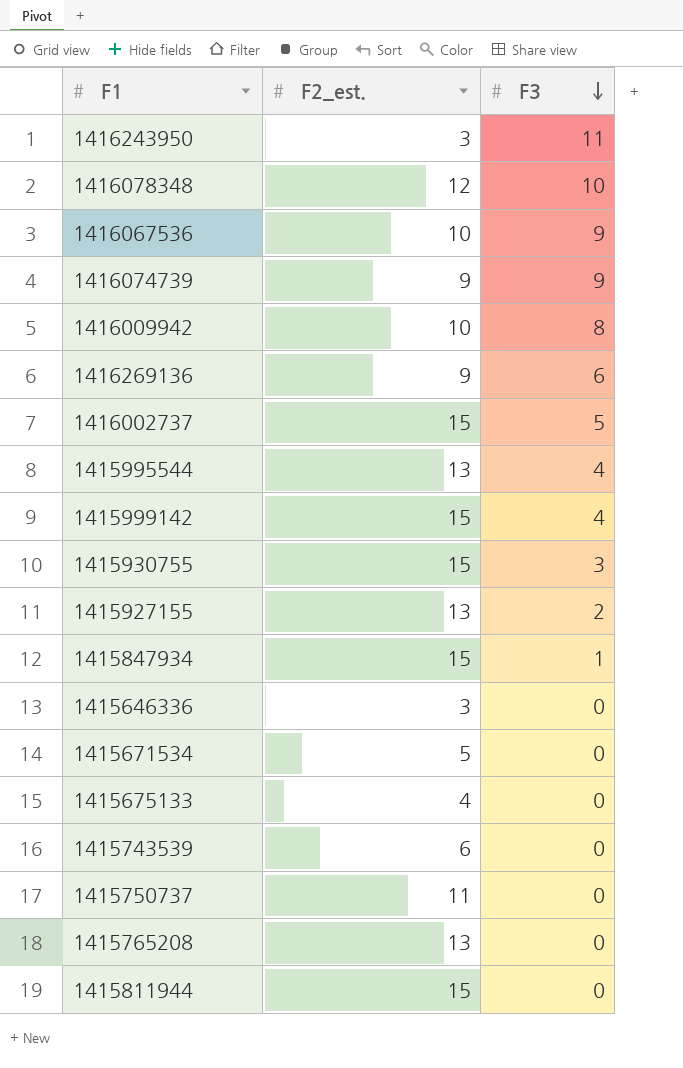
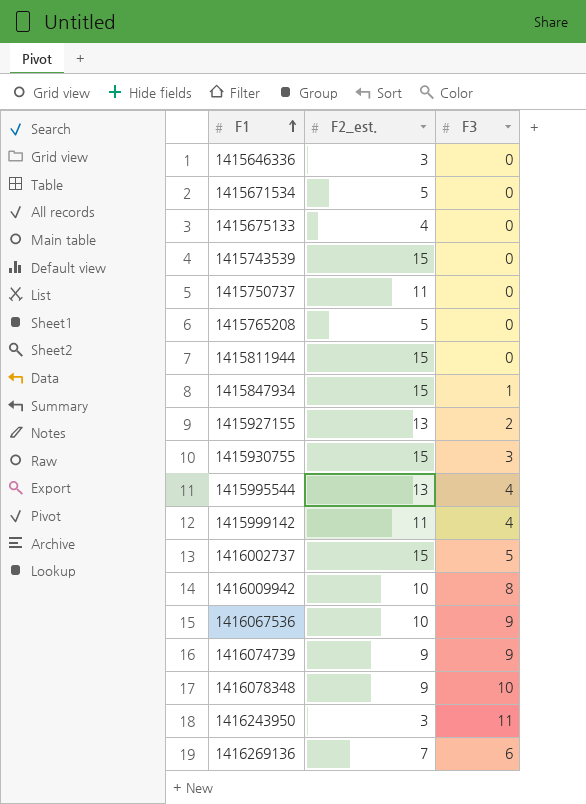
row order: F3 descending -> F1 ascending
1415743539 | F2_est.: 6 -> 15
1415765208 | F2_est.: 13 -> 5
1415999142 | F2_est.: 15 -> 11
1416078348 | F2_est.: 12 -> 9
1416269136 | F2_est.: 9 -> 7

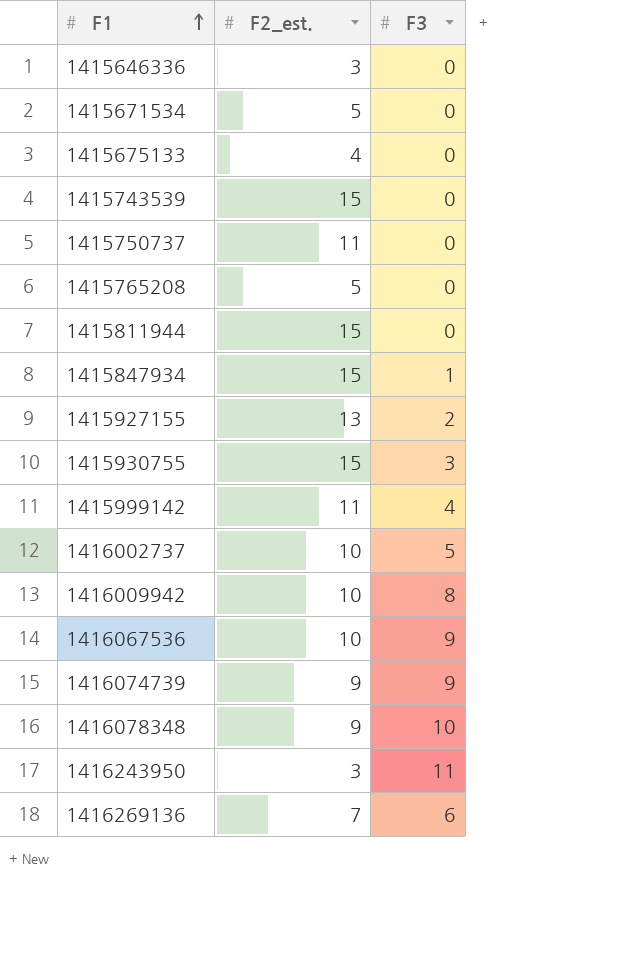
row 1415995544: 13 | 4 -> none
1416002737 | F2_est.: 15 -> 10

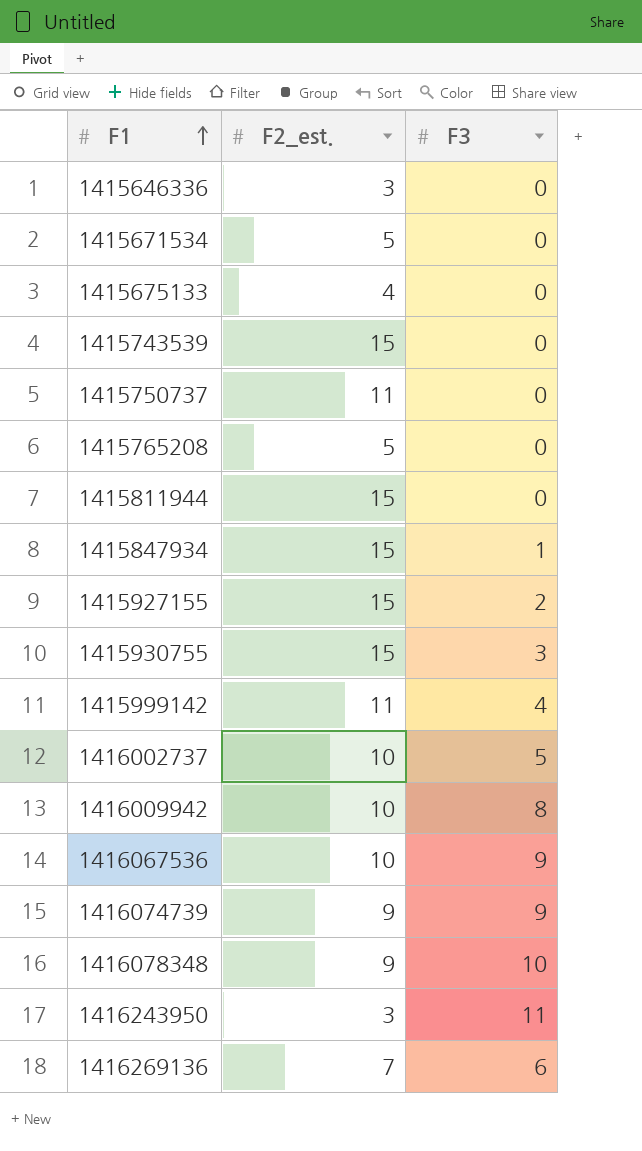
1415927155 | F2_est.: 13 -> 15

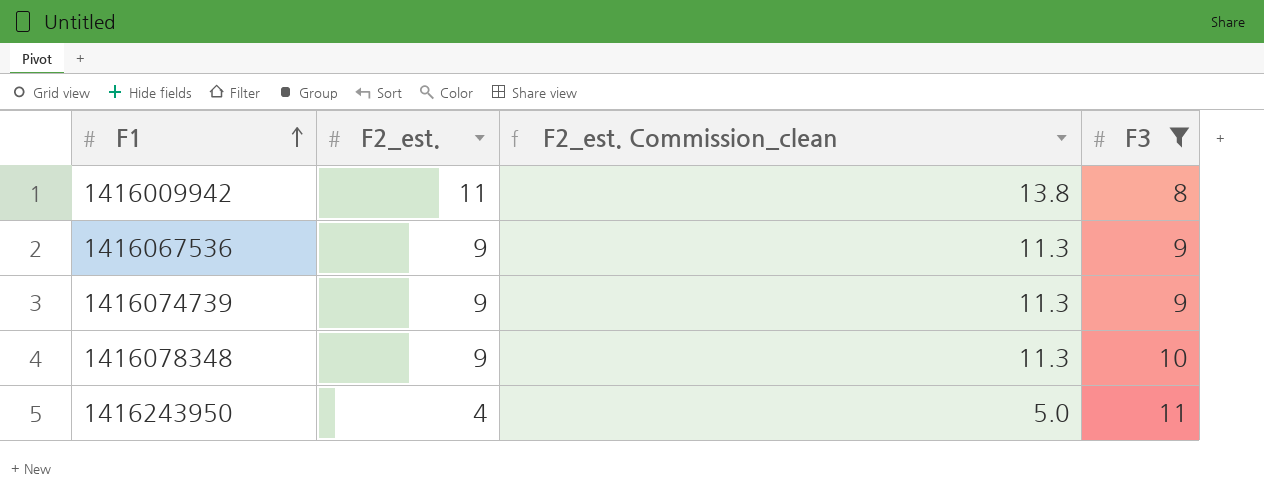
filter: none -> F3 >= 8
column F2_est. Commission_clean | formula: none -> [F2_est.] * 1.25
1416009942 | F2_est.: 10 -> 11
1416067536 | F2_est.: 10 -> 9
1416243950 | F2_est.: 3 -> 4

